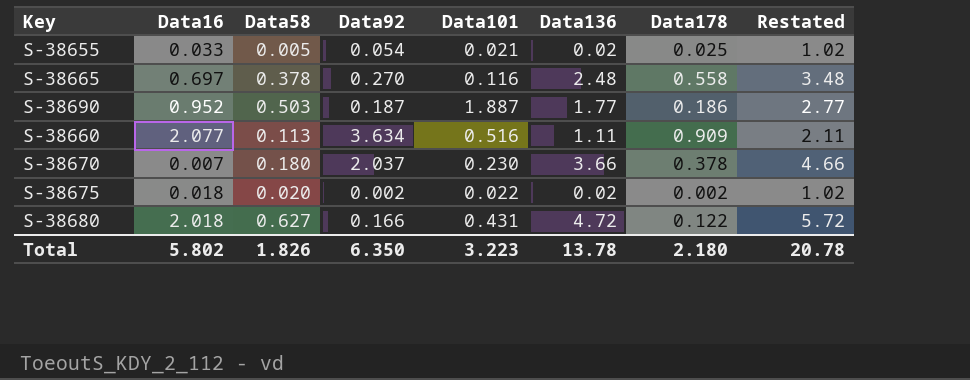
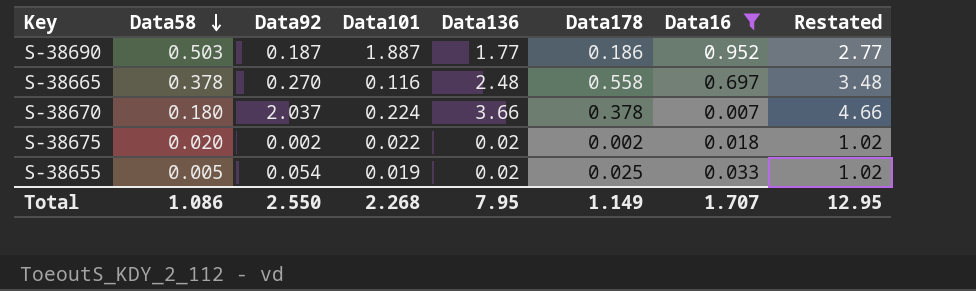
filter: none -> Data16 <= 0.952
row order: none -> Data58 descending
column Data16 | position: 2 -> 7
S-38670 | Data101: 0.230 -> 0.224
S-38655 | Data101: 0.021 -> 0.019
Total | Data58: 1.826 -> 1.086
Total | Data92: 6.350 -> 2.550
Total | Data101: 3.223 -> 2.268
Total | Data136: 13.78 -> 7.95
Total | Data178: 2.180 -> 1.149
Total | Data16: 5.802 -> 1.707
Total | Restated: 20.78 -> 12.95

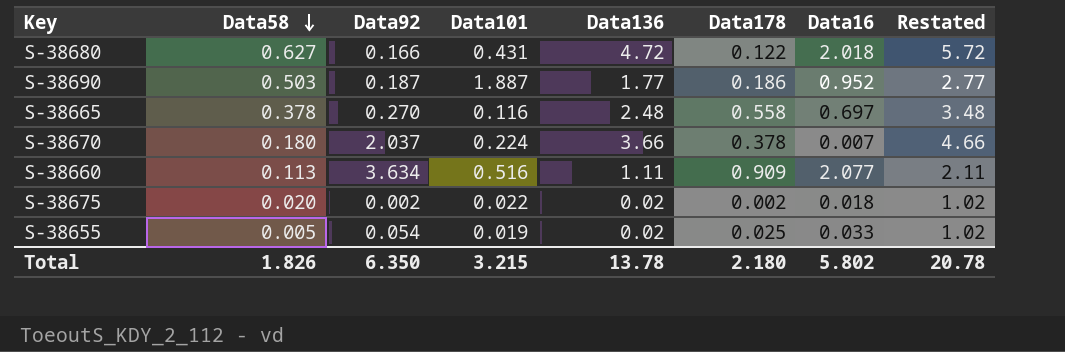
filter: Data16 <= 0.952 -> none
Total | Data58: 1.086 -> 1.826
Total | Data92: 2.550 -> 6.350
Total | Data101: 2.268 -> 3.215
Total | Data136: 7.95 -> 13.78
Total | Data178: 1.149 -> 2.180
Total | Data16: 1.707 -> 5.802
Total | Restated: 12.95 -> 20.78

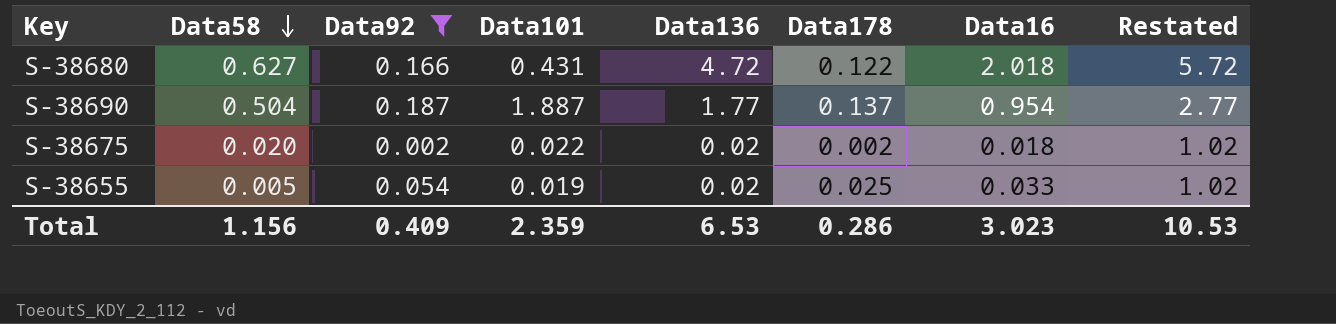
filter: none -> Data92 <= 0.187
S-38690 | Data58: 0.503 -> 0.504
S-38690 | Data178: 0.186 -> 0.137
S-38690 | Data16: 0.952 -> 0.954
Total | Data58: 1.826 -> 1.156
Total | Data92: 6.350 -> 0.409
Total | Data101: 3.215 -> 2.359
Total | Data136: 13.78 -> 6.53
Total | Data178: 2.180 -> 0.286
Total | Data16: 5.802 -> 3.023
Total | Restated: 20.78 -> 10.53

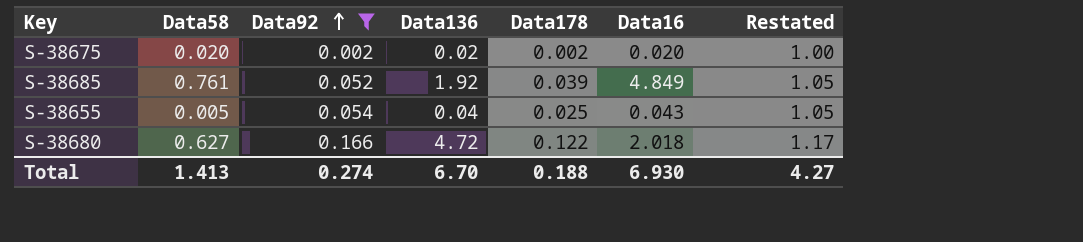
row order: Data58 descending -> Data92 ascending
column Data101 | position: 4 -> none
column Restated | formula: [Data136] + 1 -> [Data92] + 1
row S-38690: 0.504 | 0.187 | 1.887 | 1.77 | 0.137 | 0.954 | 2.77 -> none
S-38675 | Data16: 0.018 -> 0.020
row S-38685: none -> 0.761 | 0.052 | 1.92 | 0.039 | 4.849 | 1.05
S-38655 | Data136: 0.02 -> 0.04
S-38655 | Data16: 0.033 -> 0.043
Total | Data58: 1.156 -> 1.413
Total | Data92: 0.409 -> 0.274
Total | Data136: 6.53 -> 6.70
Total | Data178: 0.286 -> 0.188
Total | Data16: 3.023 -> 6.930
Total | Restated: 10.53 -> 4.27

